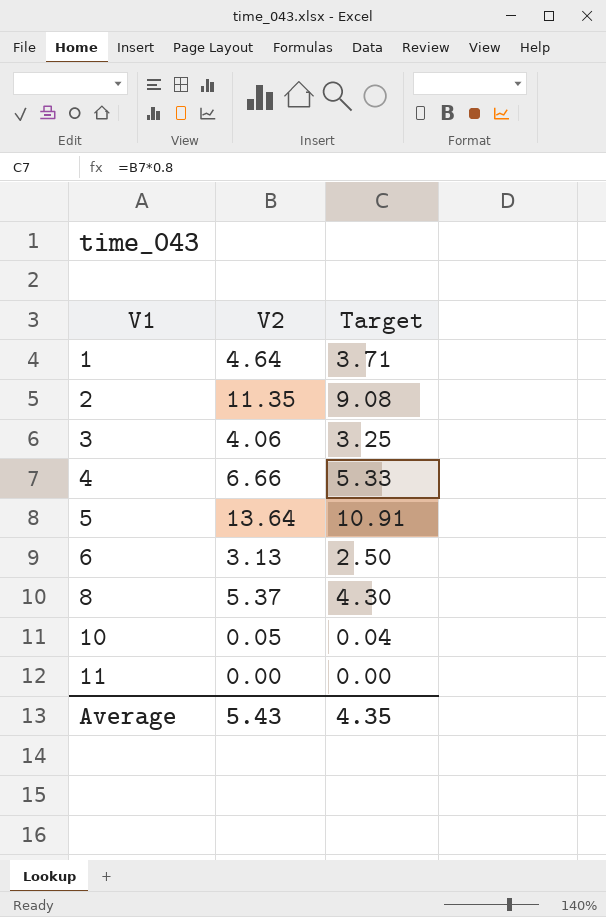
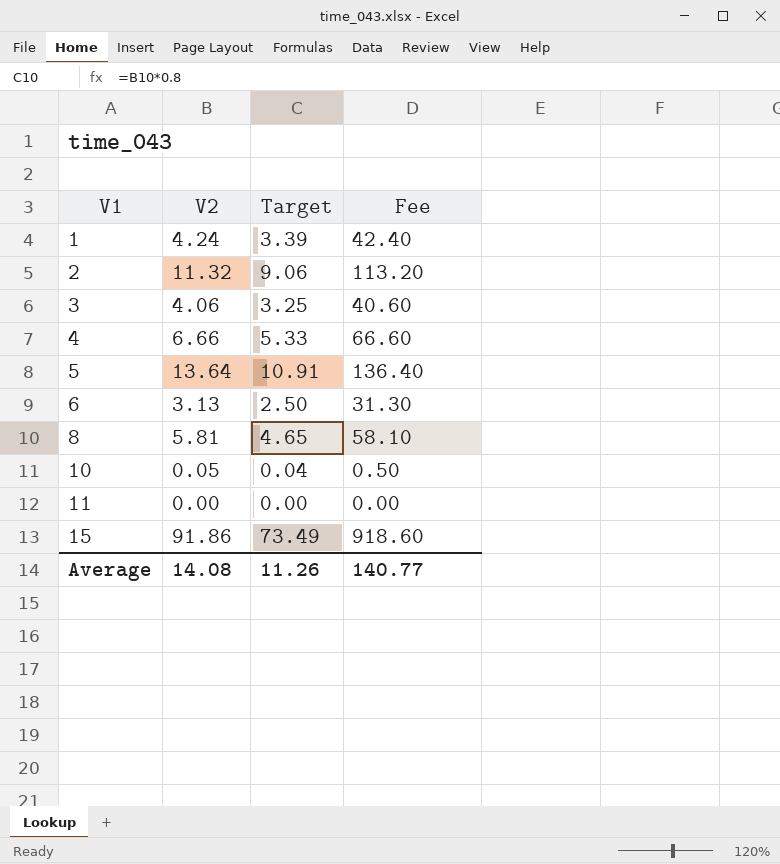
column Fee | formula: none -> [V2] * 10
1 | V2: 4.64 -> 4.24
1 | Target: 3.71 -> 3.39
2 | V2: 11.35 -> 11.32
2 | Target: 9.08 -> 9.06
8 | V2: 5.37 -> 5.81
8 | Target: 4.30 -> 4.65
row 15: none -> 91.86 | 73.49 | 918.60
Average | V2: 5.43 -> 14.08
Average | Target: 4.35 -> 11.26

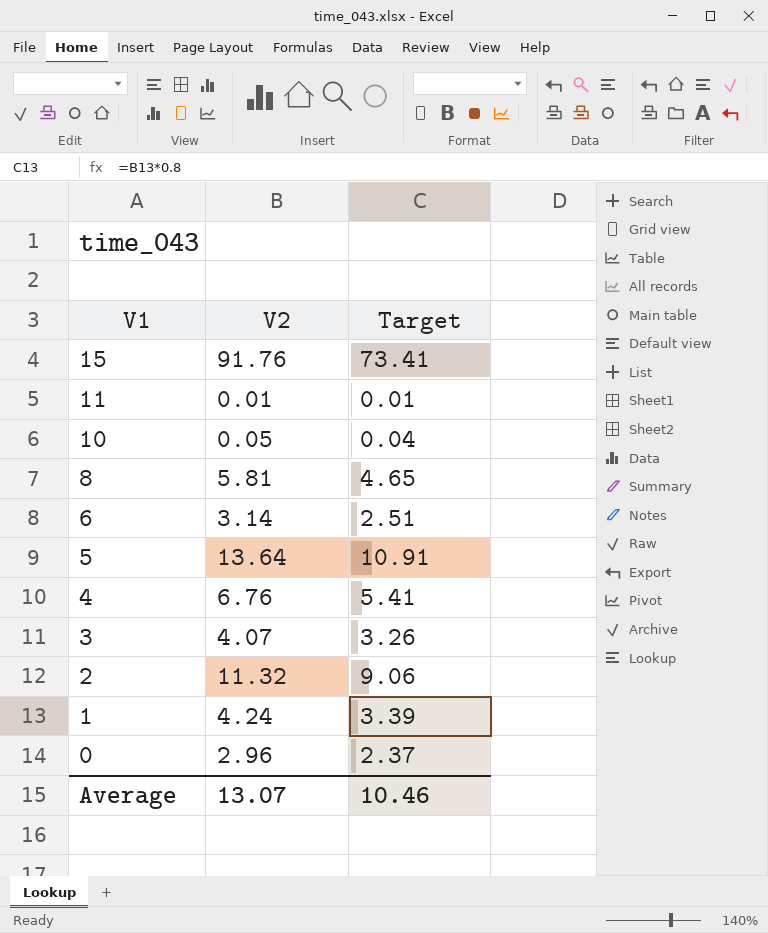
row order: V1 ascending -> V1 descending
column Fee | formula: [V2] * 10 -> none
15 | V2: 91.86 -> 91.76
15 | Target: 73.49 -> 73.41
11 | V2: 0.00 -> 0.01
11 | Target: 0.00 -> 0.01
6 | V2: 3.13 -> 3.14
6 | Target: 2.50 -> 2.51
4 | V2: 6.66 -> 6.76
4 | Target: 5.33 -> 5.41
3 | V2: 4.06 -> 4.07
3 | Target: 3.25 -> 3.26
row 0: none -> 2.96 | 2.37
Average | V2: 14.08 -> 13.07
Average | Target: 11.26 -> 10.46

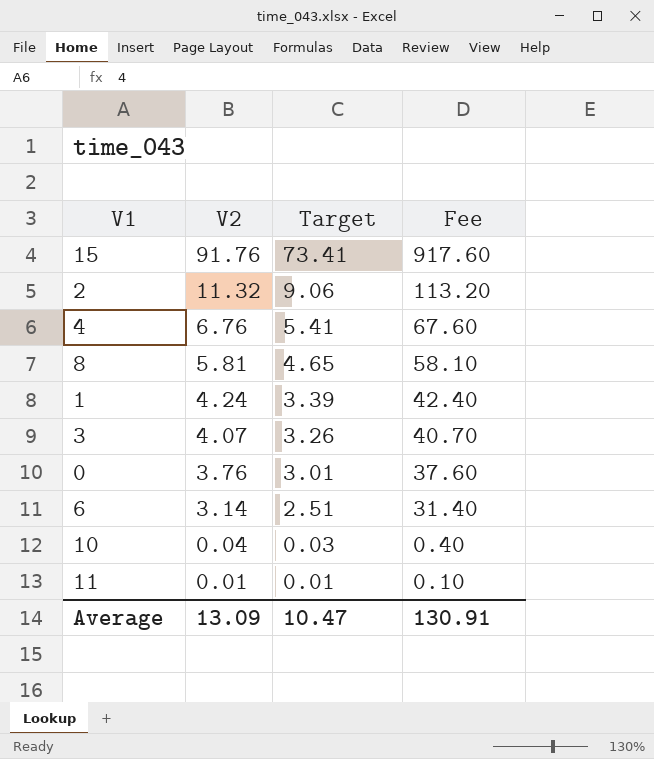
row order: V1 descending -> V2 descending
column Fee | formula: none -> [V2] * 10
row 5: 13.64 | 10.91 -> none
0 | V2: 2.96 -> 3.76
0 | Target: 2.37 -> 3.01
10 | V2: 0.05 -> 0.04
10 | Target: 0.04 -> 0.03
Average | V2: 13.07 -> 13.09
Average | Target: 10.46 -> 10.47

